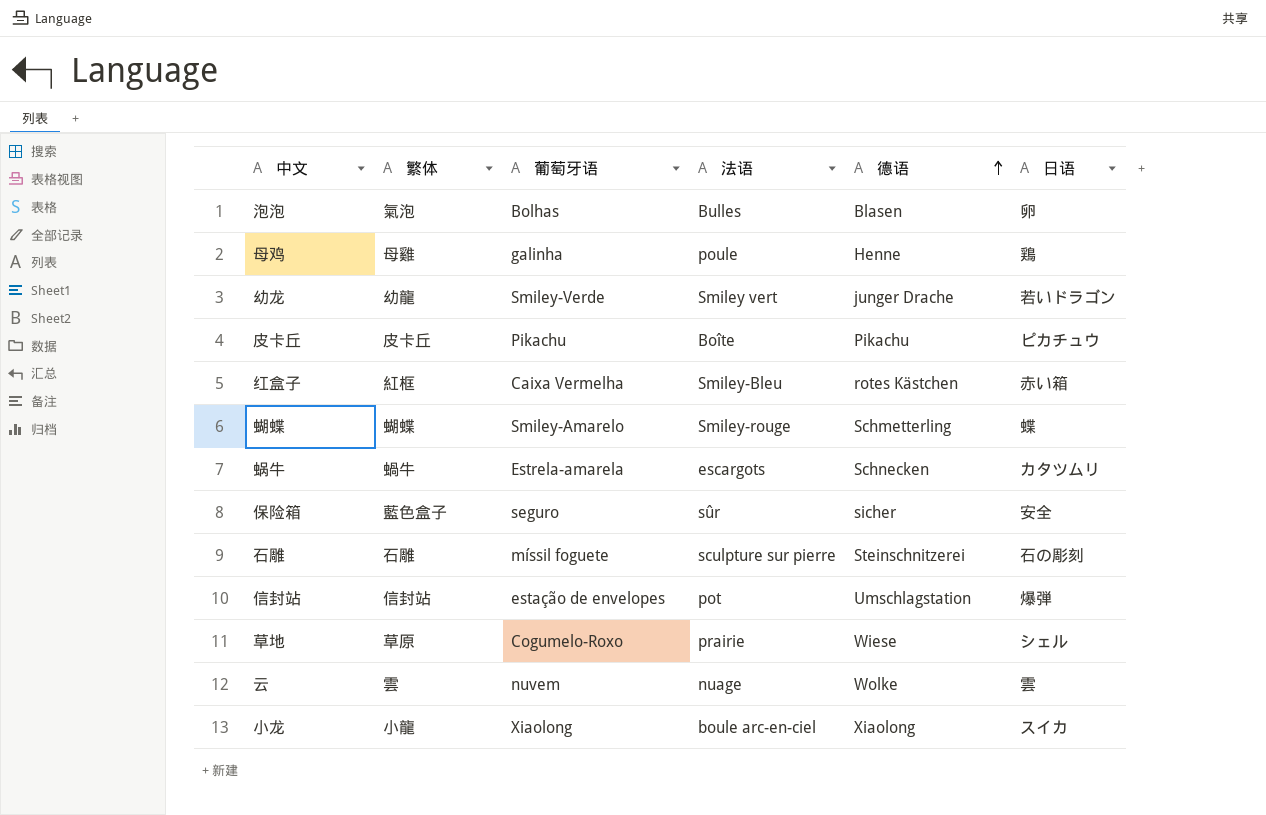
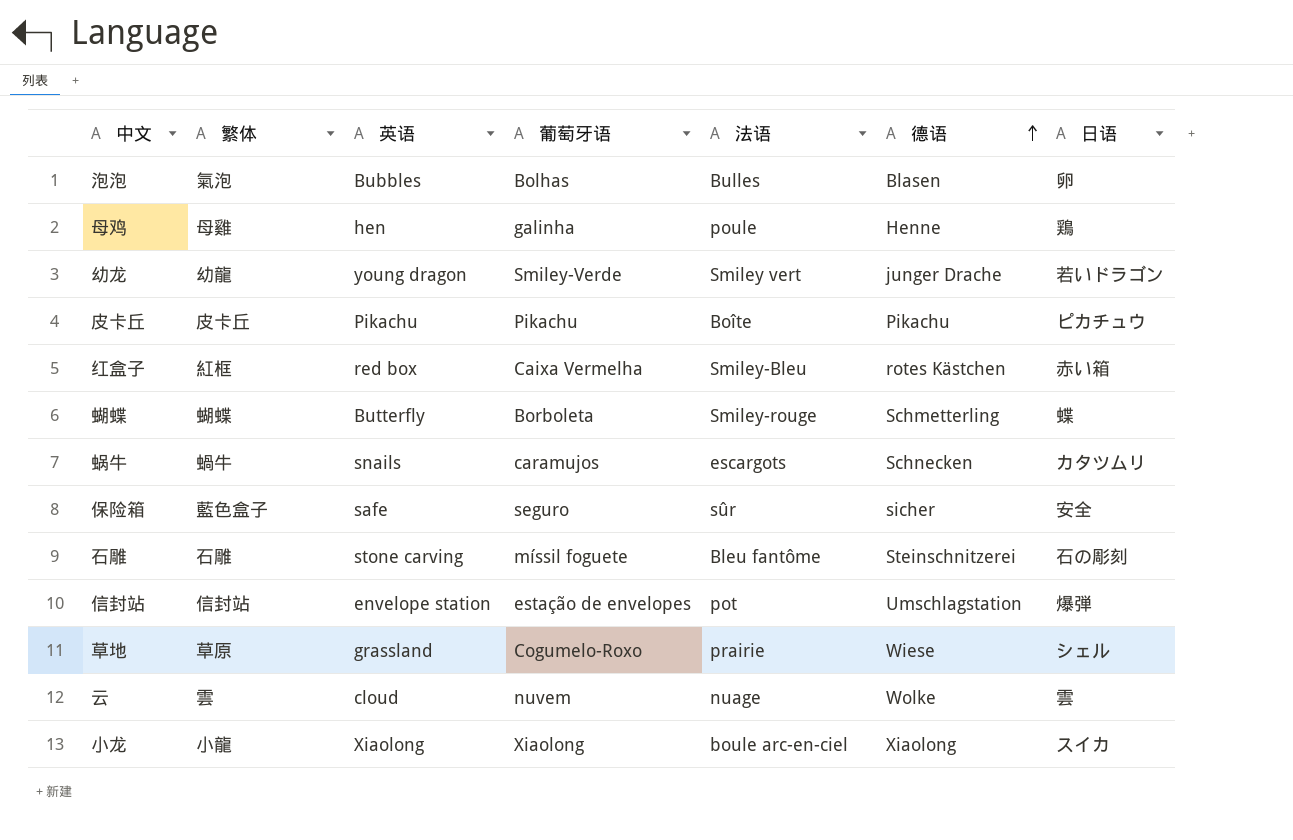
column 英语 | position: none -> 3
蝴蝶 | 葡萄牙语: Smiley-Amarelo -> Borboleta
蜗牛 | 葡萄牙语: Estrela-amarela -> caramujos
石雕 | 法语: sculpture sur pierre -> Bleu fantôme

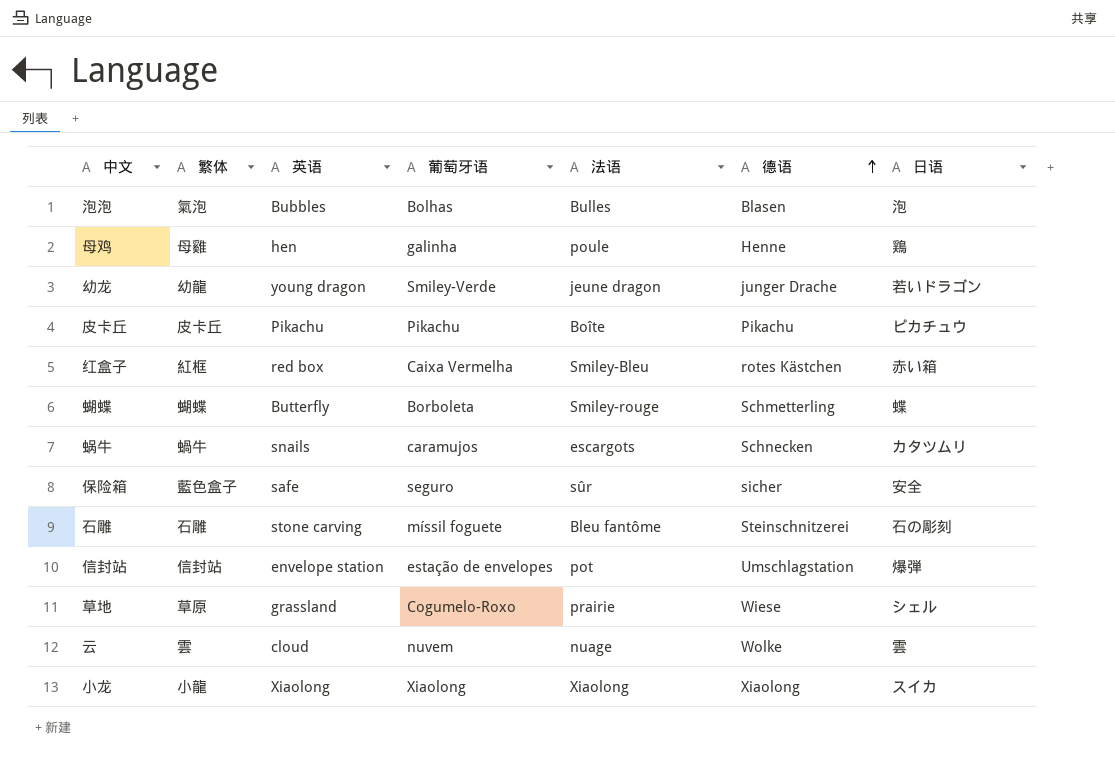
泡泡 | 日语: 卵 -> 泡
幼龙 | 法语: Smiley vert -> jeune dragon
小龙 | 法语: boule arc-en-ciel -> Xiaolong

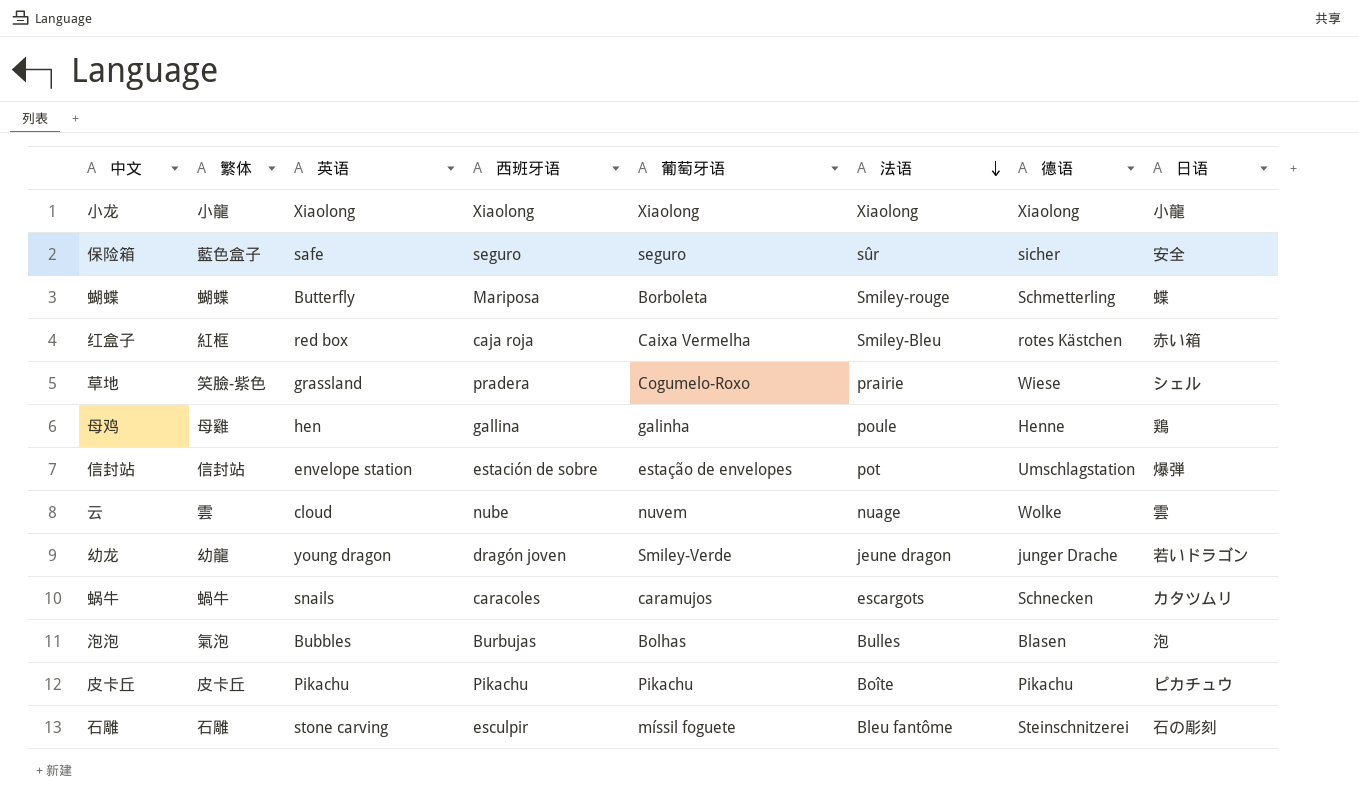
row order: 德语 ascending -> 法语 descending
column 西班牙语 | position: none -> 4
小龙 | 日语: スイカ -> 小龍
草地 | 繁体: 草原 -> 笑臉-紫色

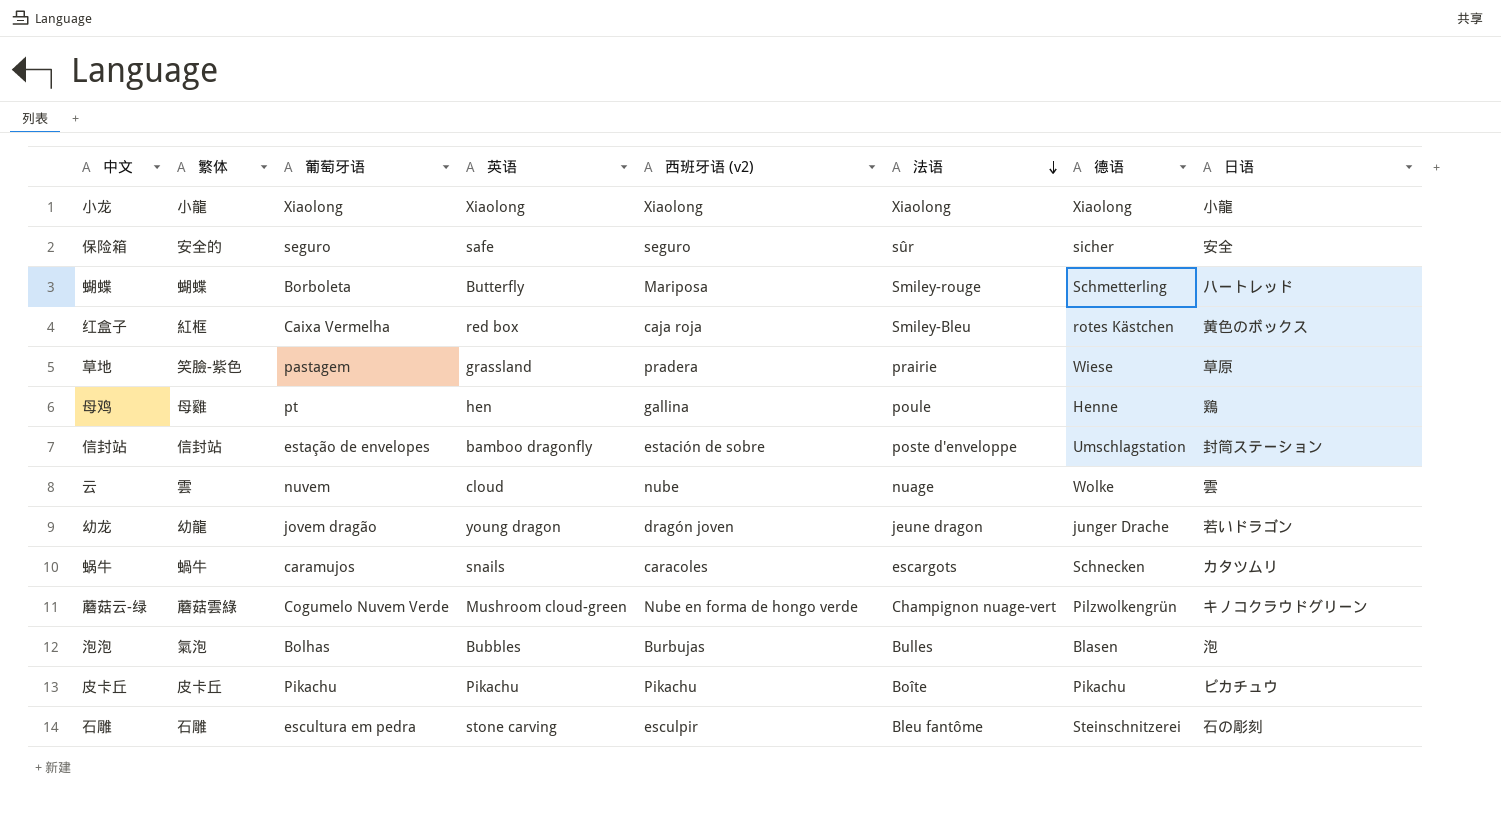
column 葡萄牙语 | position: 5 -> 3
column name: 西班牙语 -> 西班牙语 (v2)
保险箱 | 繁体: 藍色盒子 -> 安全的
蝴蝶 | 日语: 蝶 -> ハートレッド
红盒子 | 日语: 赤い箱 -> 黄色のボックス
草地 | 葡萄牙语: Cogumelo-Roxo -> pastagem
草地 | 日语: シェル -> 草原
母鸡 | 葡萄牙语: galinha -> pt
信封站 | 英语: envelope station -> bamboo dragonfly
信封站 | 法语: pot -> poste d'enveloppe
信封站 | 日语: 爆弾 -> 封筒ステーション
幼龙 | 葡萄牙语: Smiley-Verde -> jovem dragão
row 蘑菇云-绿: none -> 蘑菇雲綠 | Cogumelo Nuvem Verde | Mushroom cloud-green | Nube en forma de hongo verde | Champignon nuage-vert | Pilzwolkengrün | キノコクラウドグリーン
石雕 | 葡萄牙语: míssil foguete -> escultura em pedra

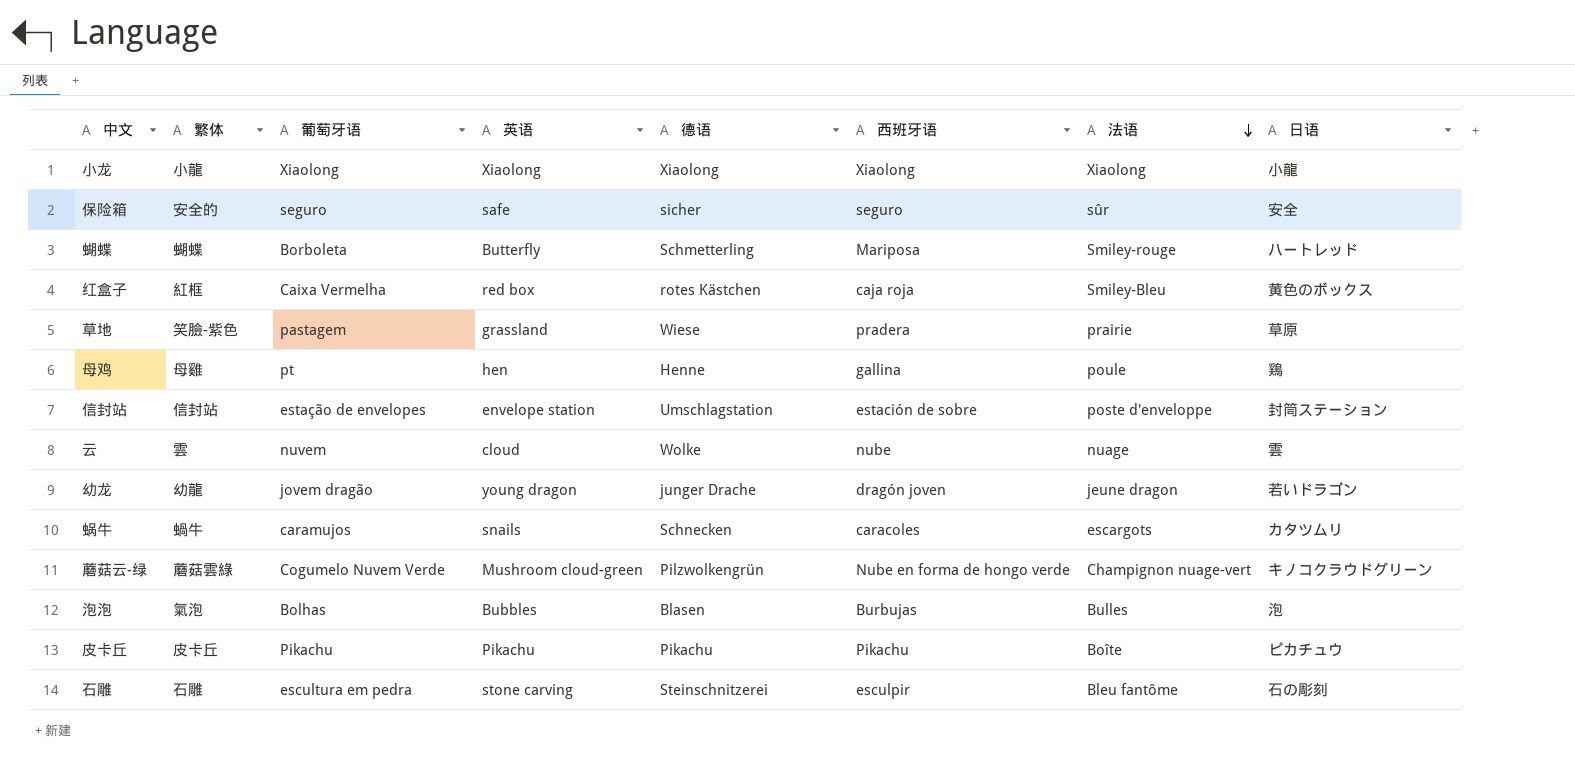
column 德语 | position: 7 -> 5
column name: 西班牙语 (v2) -> 西班牙语
信封站 | 英语: bamboo dragonfly -> envelope station

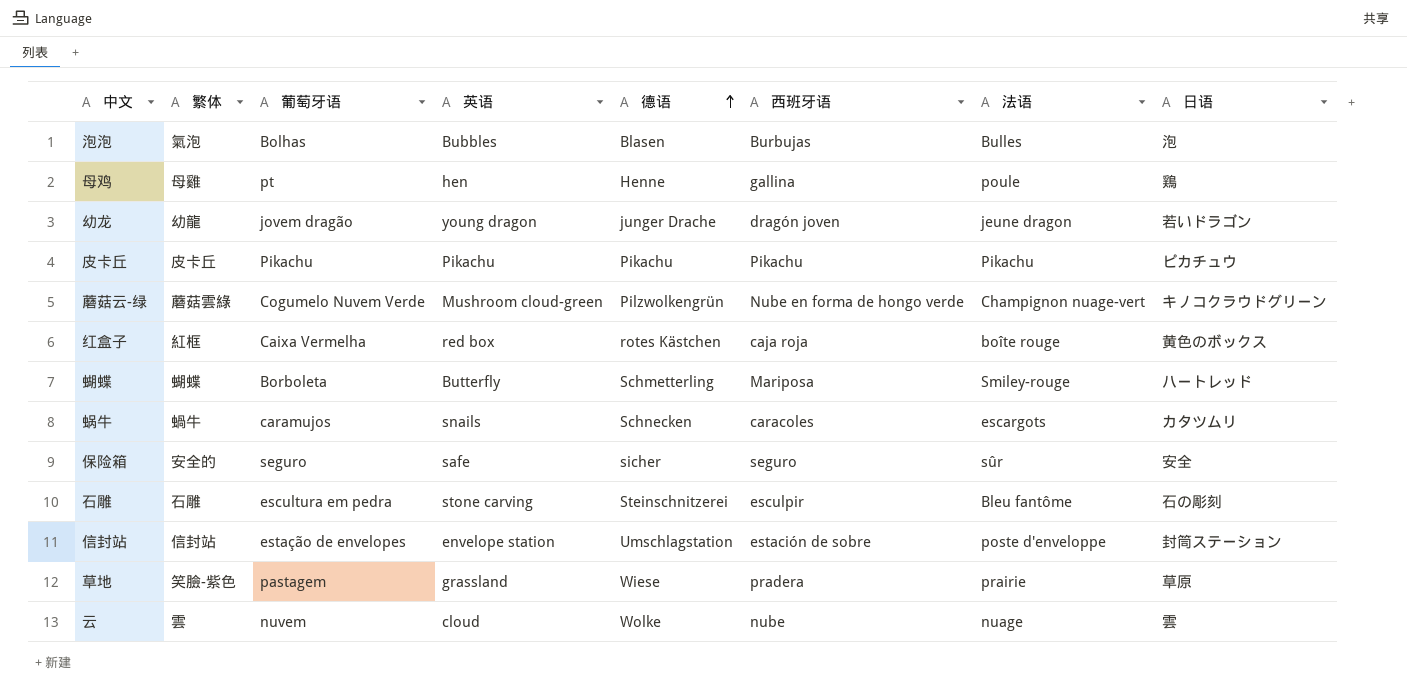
row order: 法语 descending -> 德语 ascending
row 小龙: 小龍 | Xiaolong | Xiaolong | Xiaolong | Xiaolong | Xiaolong | 小龍 -> none
皮卡丘 | 法语: Boîte -> Pikachu
红盒子 | 法语: Smiley-Bleu -> boîte rouge

